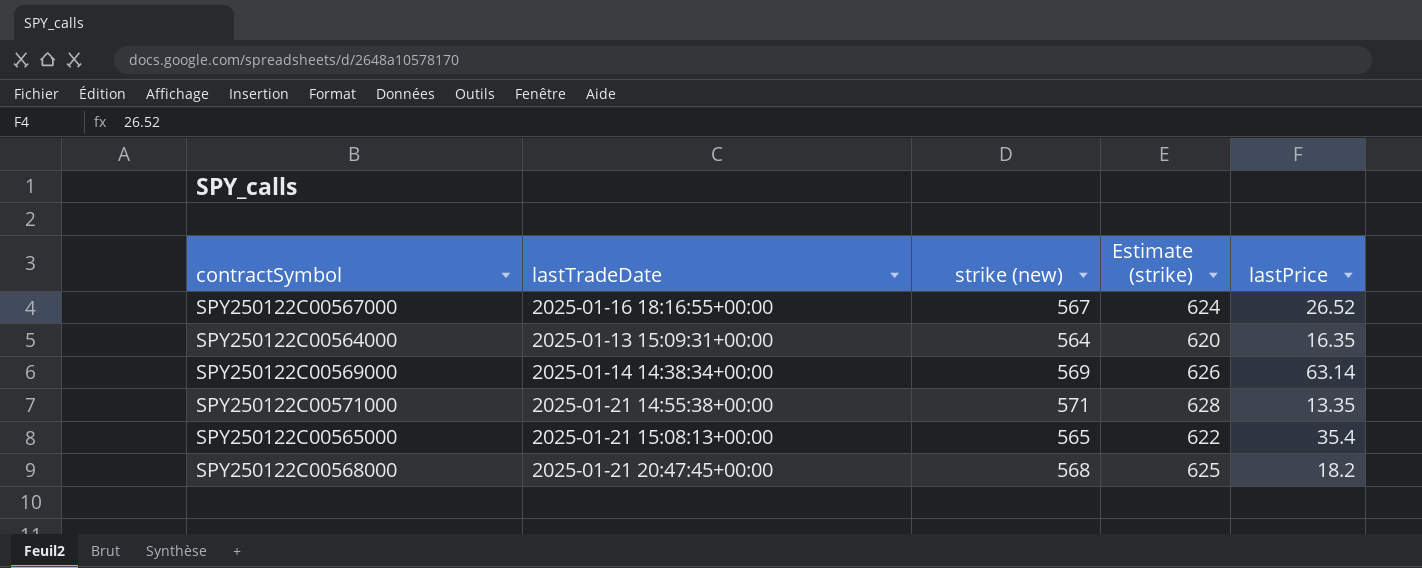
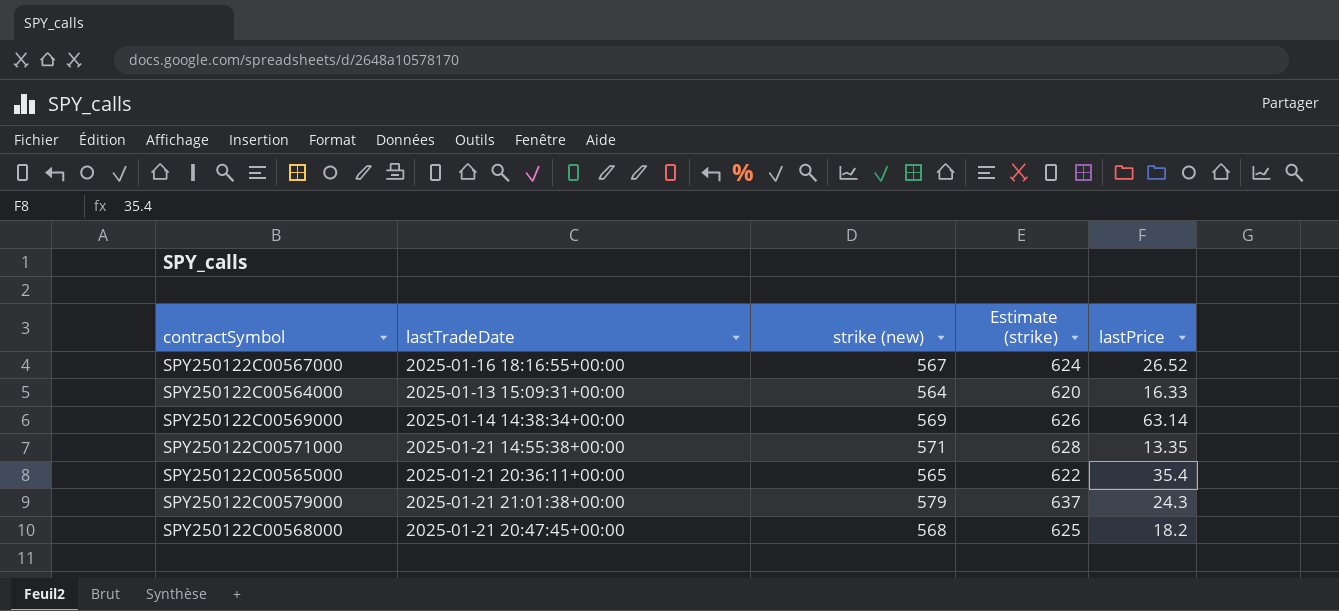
SPY250122C00564000 | lastPrice: 16.35 -> 16.33
SPY250122C00565000 | lastTradeDate: 2025-01-21 15:08:13+00:00 -> 2025-01-21 20:36:11+00:00
row SPY250122C00579000: none -> 2025-01-21 21:01:38+00:00 | 579 | 637 | 24.3

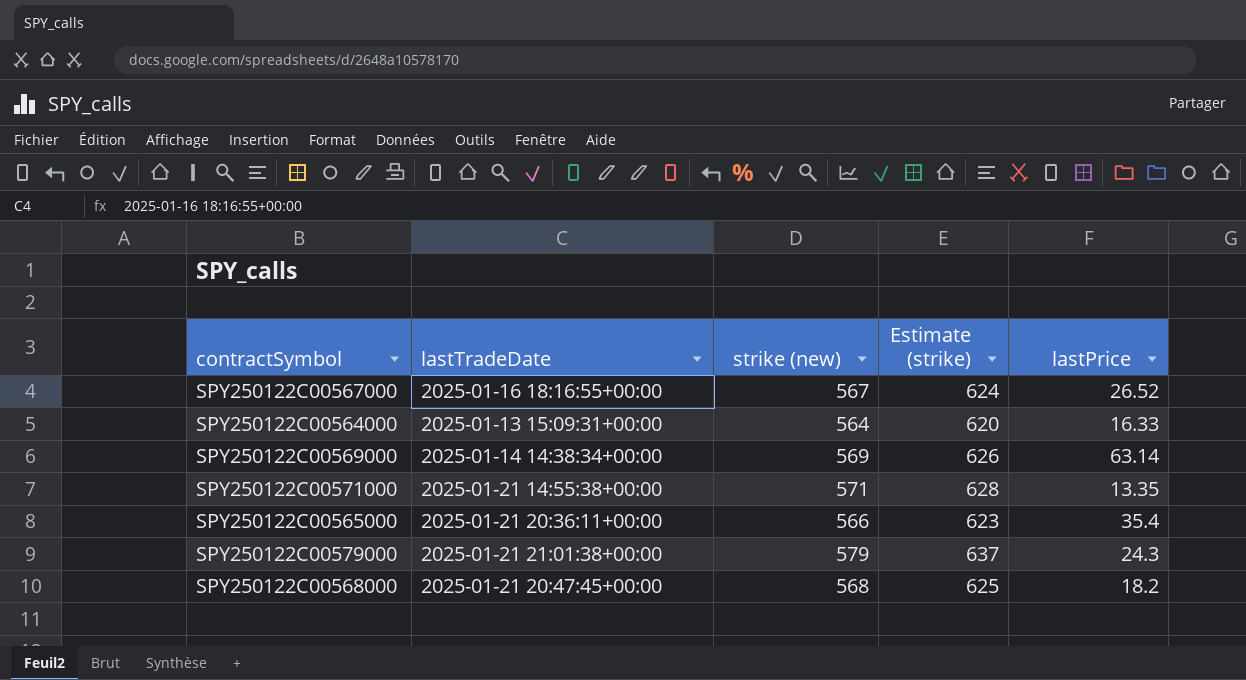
SPY250122C00565000 | strike (new): 565 -> 566
SPY250122C00565000 | Estimate (strike): 622 -> 623

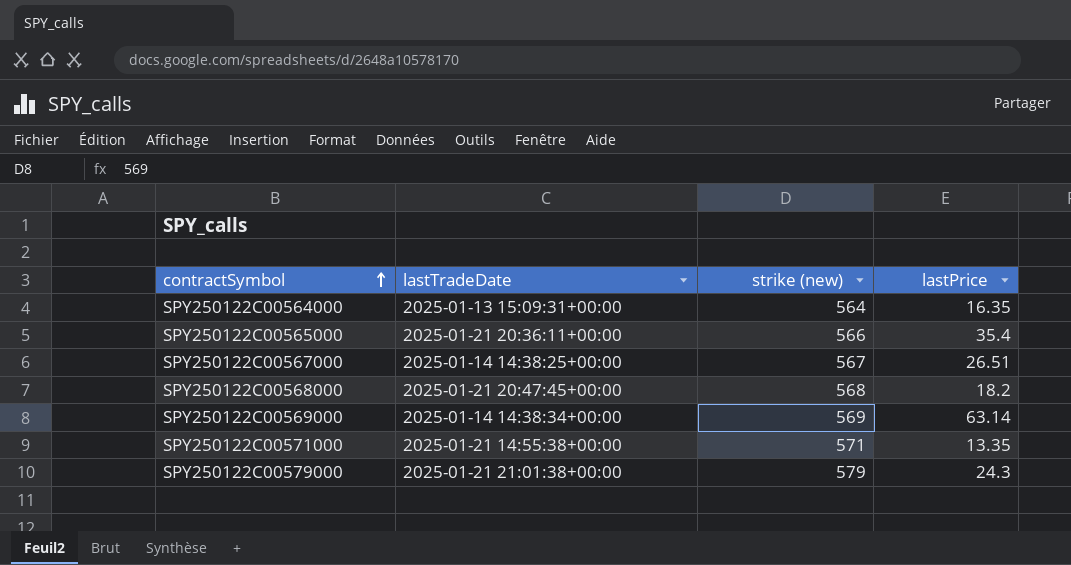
row order: none -> contractSymbol ascending
column Estimate (strike) | formula: [strike (new)] * 1.1 -> none
SPY250122C00564000 | lastPrice: 16.33 -> 16.35
SPY250122C00567000 | lastTradeDate: 2025-01-16 18:16:55+00:00 -> 2025-01-14 14:38:25+00:00
SPY250122C00567000 | lastPrice: 26.52 -> 26.51

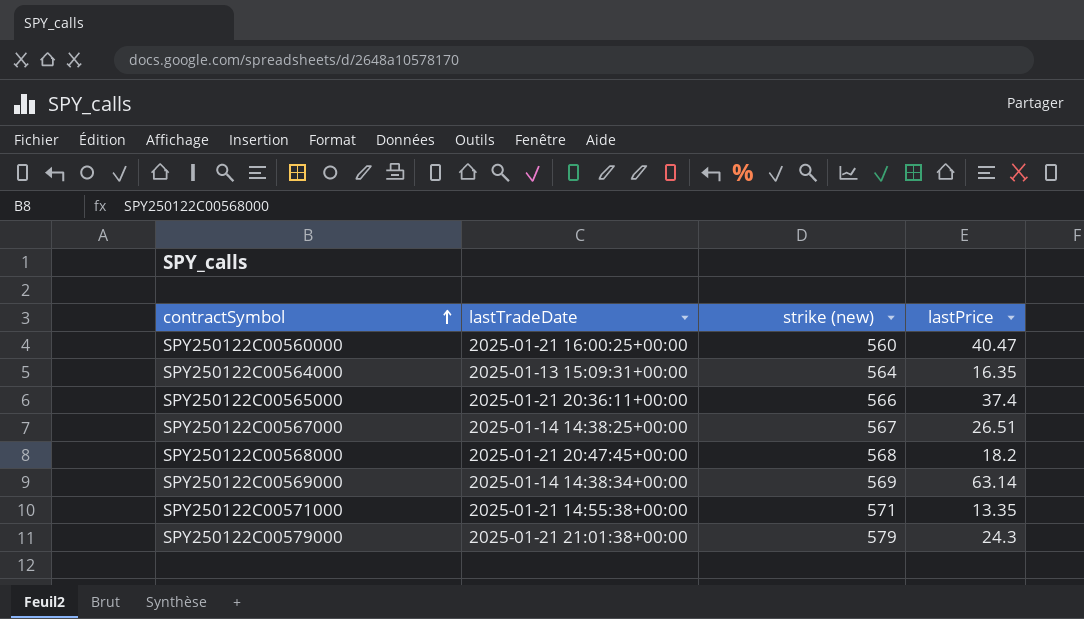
row SPY250122C00560000: none -> 2025-01-21 16:00:25+00:00 | 560 | 40.47
SPY250122C00565000 | lastPrice: 35.4 -> 37.4

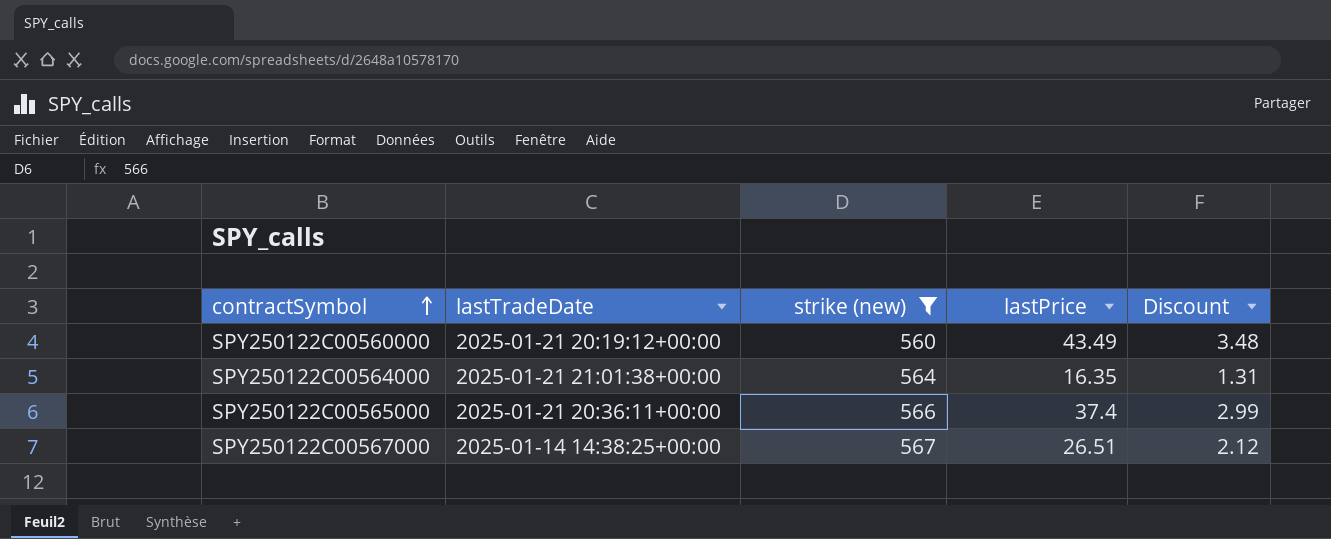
filter: none -> strike (new) <= 567
column Discount | formula: none -> [lastPrice] * 0.08
SPY250122C00560000 | lastTradeDate: 2025-01-21 16:00:25+00:00 -> 2025-01-21 20:19:12+00:00
SPY250122C00560000 | lastPrice: 40.47 -> 43.49
SPY250122C00564000 | lastTradeDate: 2025-01-13 15:09:31+00:00 -> 2025-01-21 21:01:38+00:00

